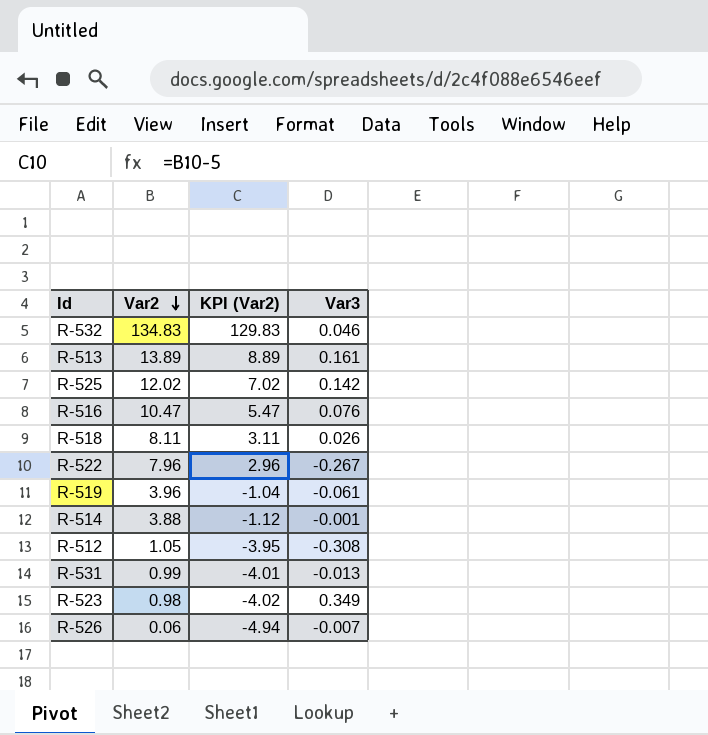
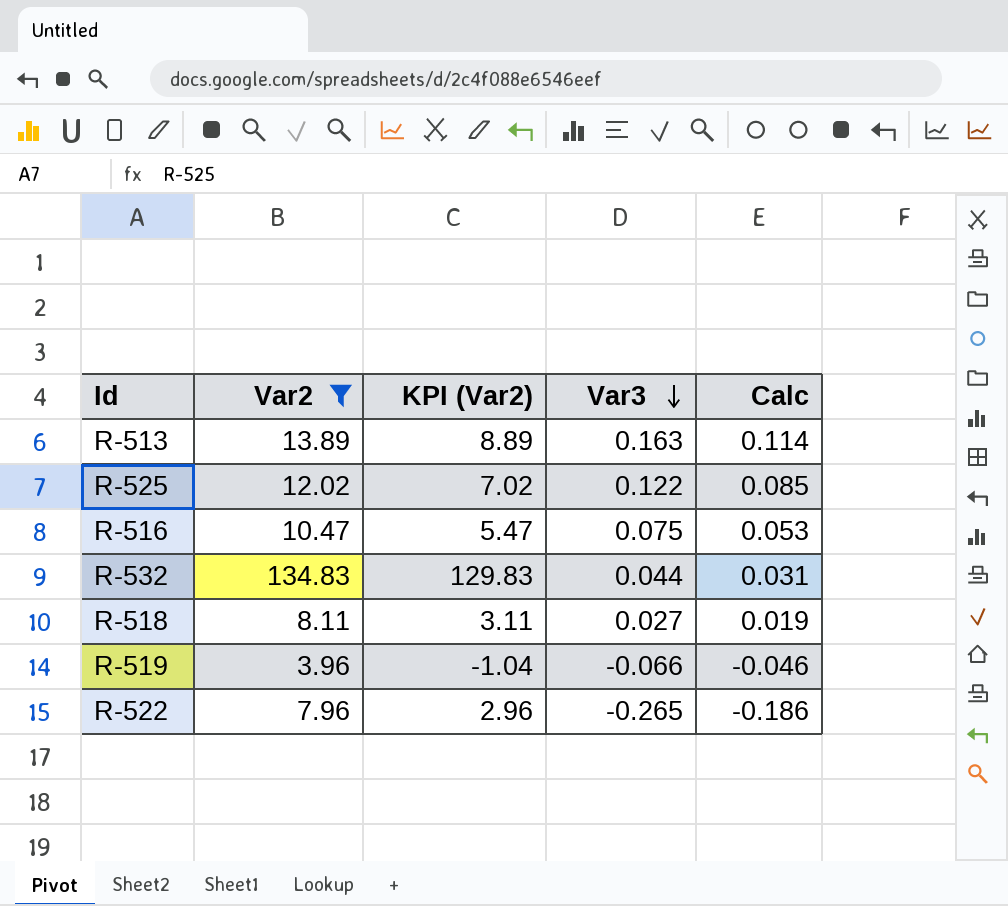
filter: none -> Var2 >= 3.96
row order: Var2 descending -> Var3 descending
column Calc | formula: none -> [Var3] * 0.7
R-513 | Var3: 0.161 -> 0.163
R-525 | Var3: 0.142 -> 0.122
R-516 | Var3: 0.076 -> 0.075
R-532 | Var3: 0.046 -> 0.044
R-518 | Var3: 0.026 -> 0.027
R-519 | Var3: -0.061 -> -0.066
R-522 | Var3: -0.267 -> -0.265

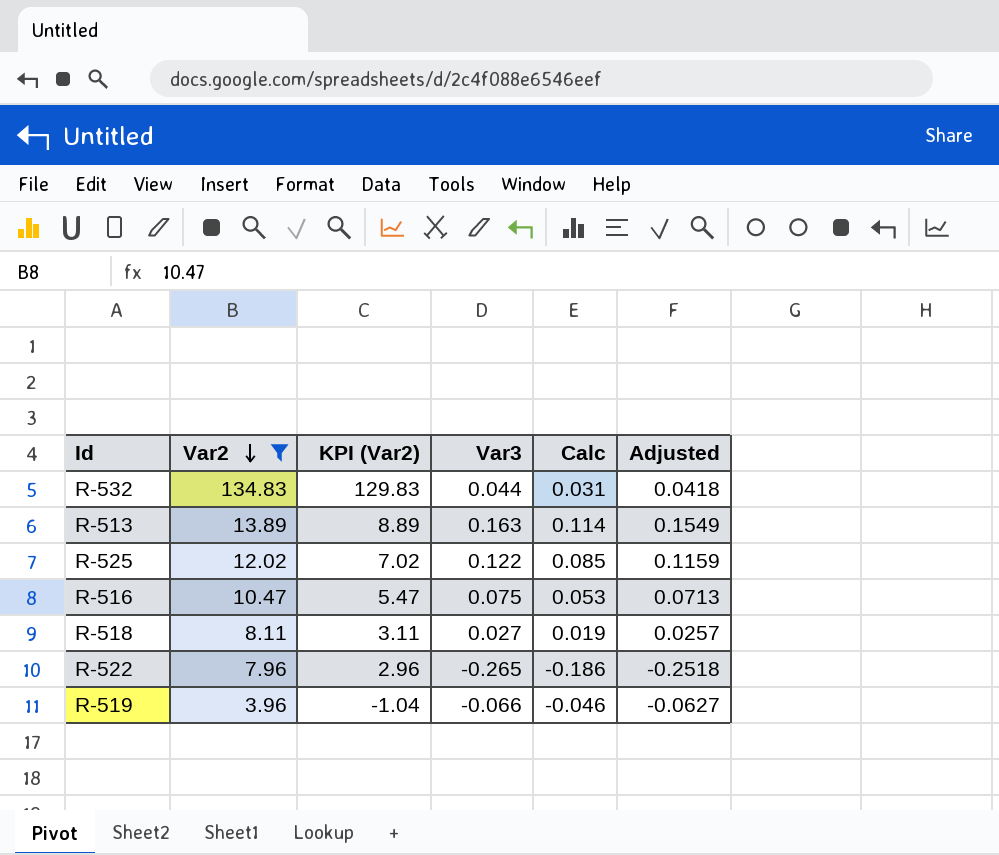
row order: Var3 descending -> Var2 descending
column Adjusted | formula: none -> [Var3] * 0.95

